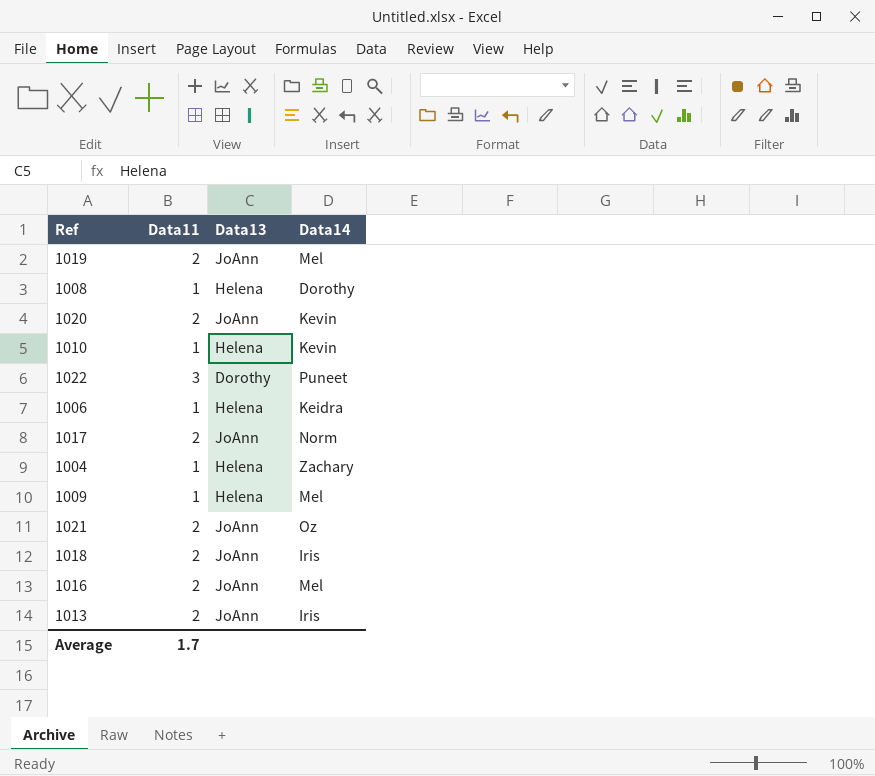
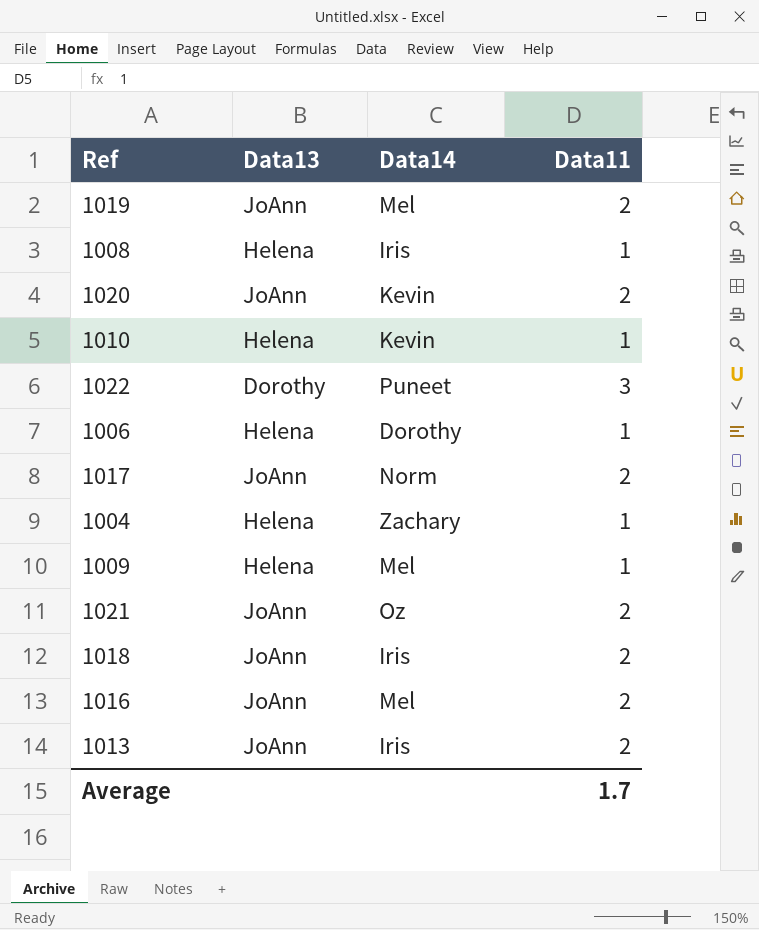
column Data11 | position: 2 -> 4
1008 | Data14: Dorothy -> Iris
1006 | Data14: Keidra -> Dorothy

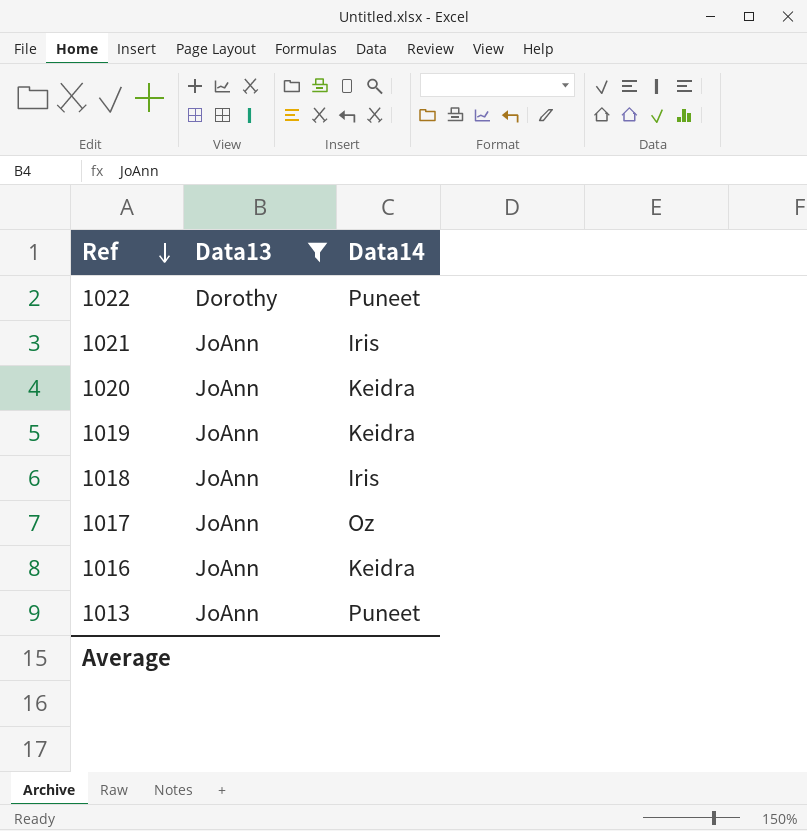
filter: none -> Data13 != Helena
row order: none -> Ref descending
column Data11 | position: 4 -> none
1021 | Data14: Oz -> Iris
1020 | Data14: Kevin -> Keidra
1019 | Data14: Mel -> Keidra
1017 | Data14: Norm -> Oz
1016 | Data14: Mel -> Keidra
1013 | Data14: Iris -> Puneet

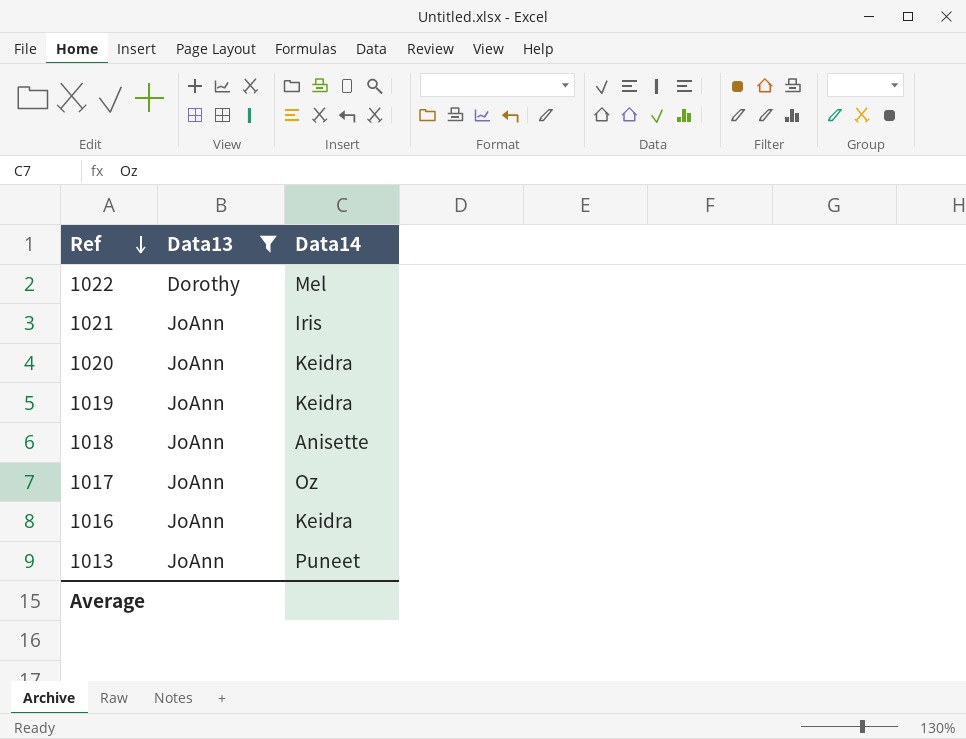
1022 | Data14: Puneet -> Mel
1018 | Data14: Iris -> Anisette

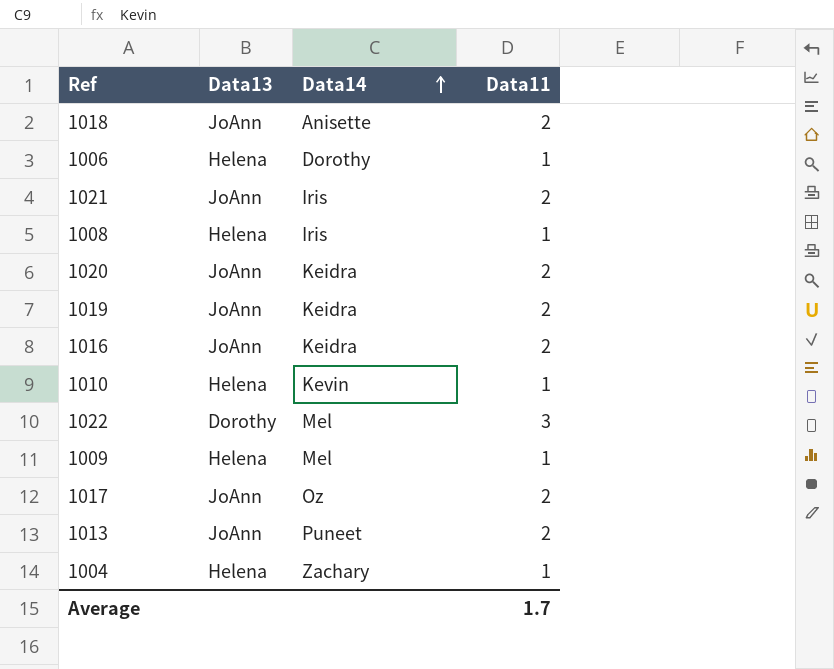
filter: Data13 != Helena -> none
row order: Ref descending -> Data14 ascending
column Data11 | position: none -> 4

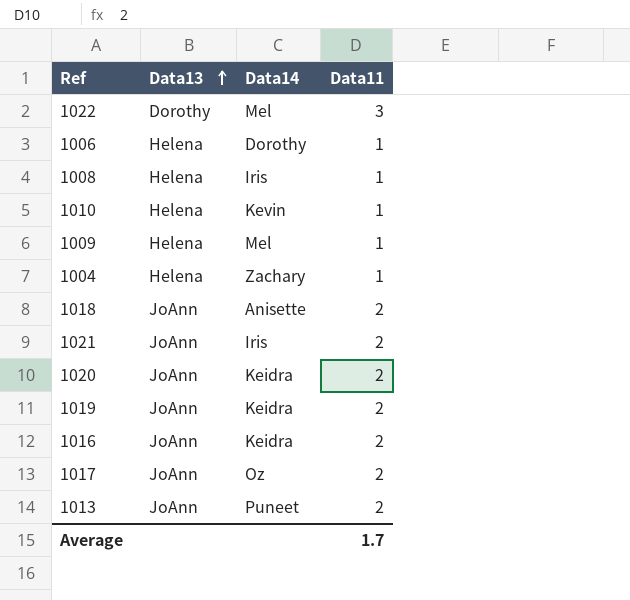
row order: Data14 ascending -> Data13 ascending

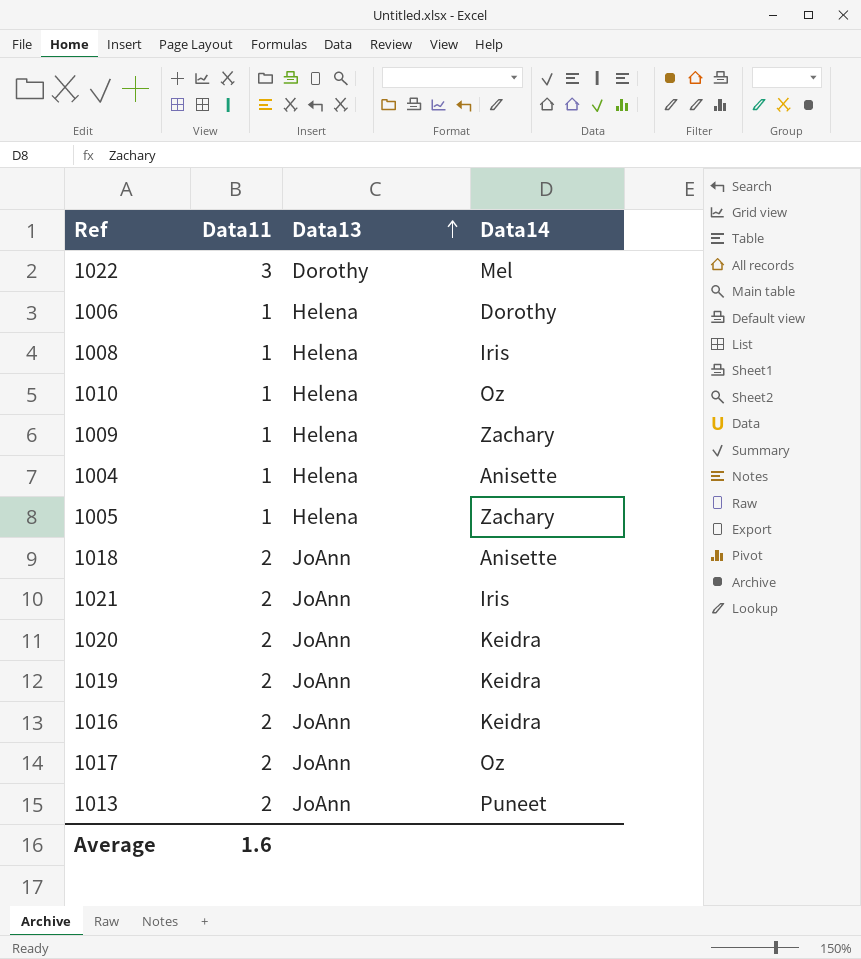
column Data11 | position: 4 -> 2
1010 | Data14: Kevin -> Oz
1009 | Data14: Mel -> Zachary
1004 | Data14: Zachary -> Anisette
row 1005: none -> 1 | Helena | Zachary
Average | Data11: 1.7 -> 1.6

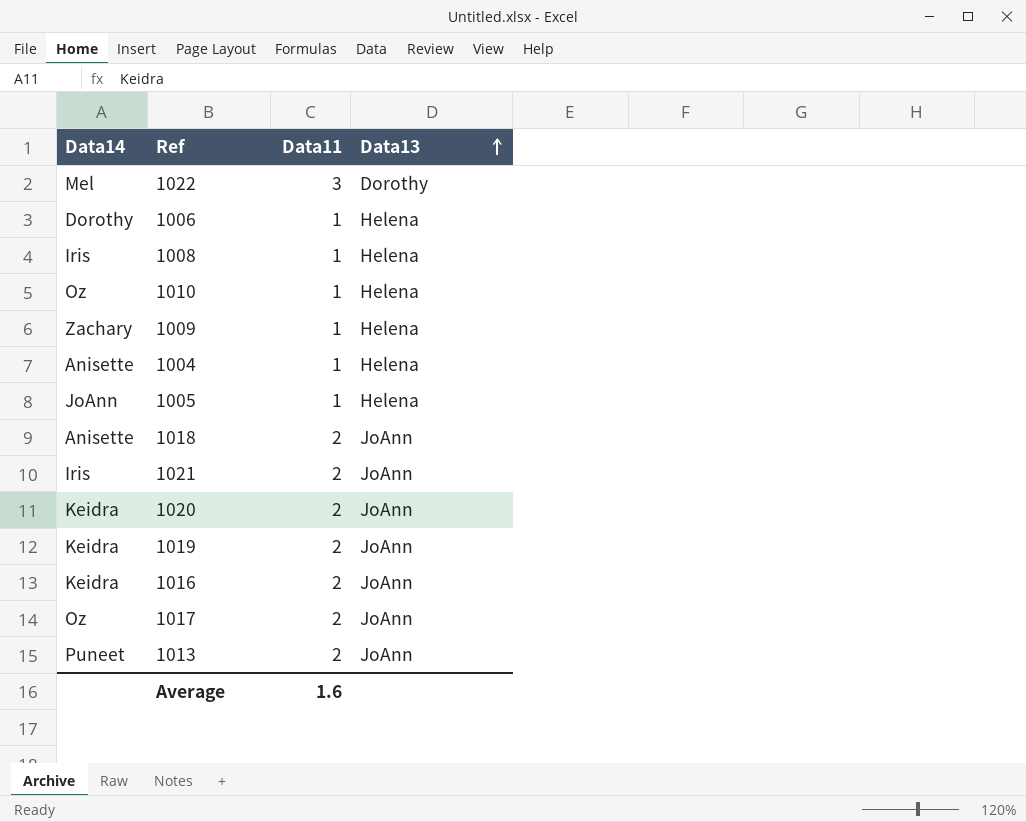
column Data14 | position: 4 -> 1
1005 | Data14: Zachary -> JoAnn

